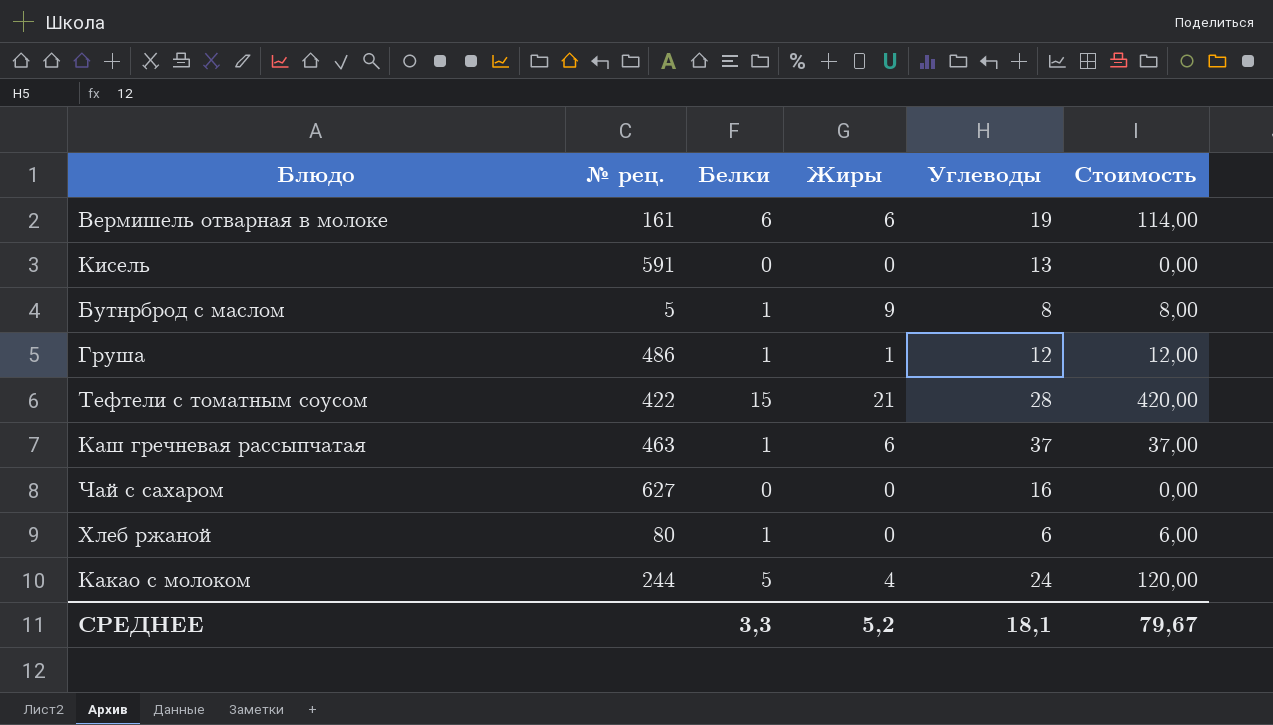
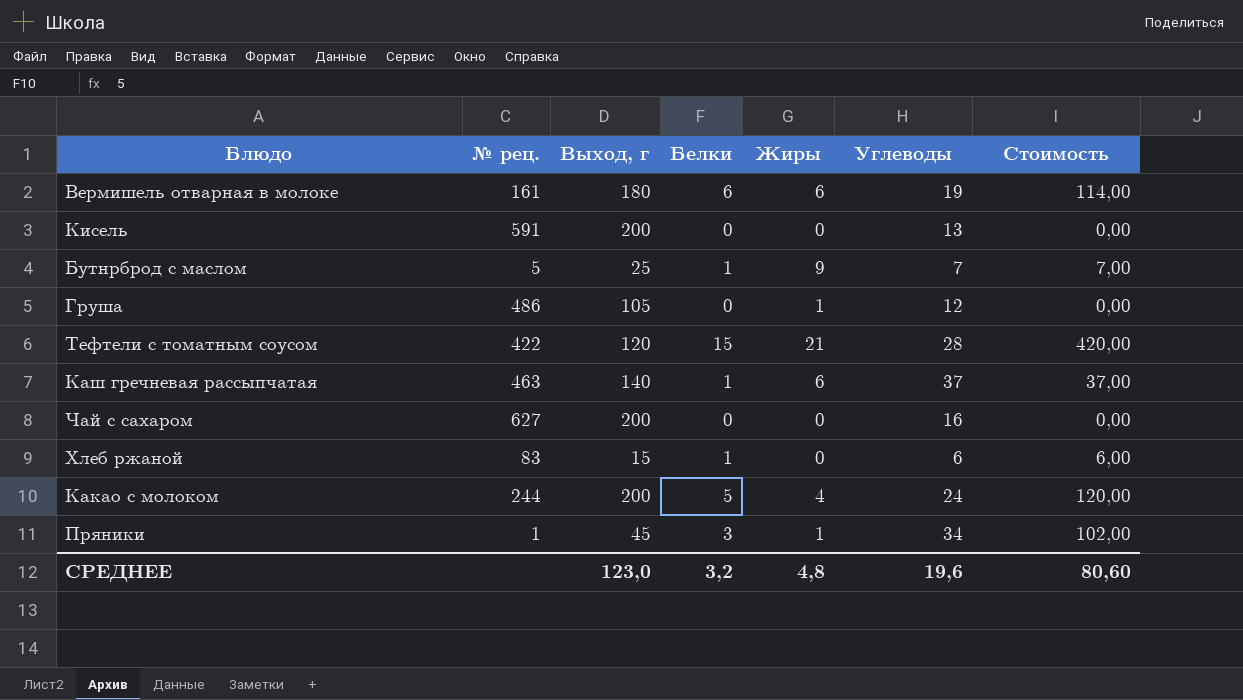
column Выход, г | position: none -> 3
Бутнрброд с маслом | Углеводы: 8 -> 7
Бутнрброд с маслом | Стоимость: 8,00 -> 7,00
Груша | Белки: 1 -> 0
Груша | Стоимость: 12,00 -> 0,00
Хлеб ржаной | № рец.: 80 -> 83
row Пряники: none -> 1 | 45 | 3 | 1 | 34 | 102,00
СРЕДНЕЕ | Белки: 3,3 -> 3,2
СРЕДНЕЕ | Жиры: 5,2 -> 4,8
СРЕДНЕЕ | Углеводы: 18,1 -> 19,6
СРЕДНЕЕ | Стоимость: 79,67 -> 80,60

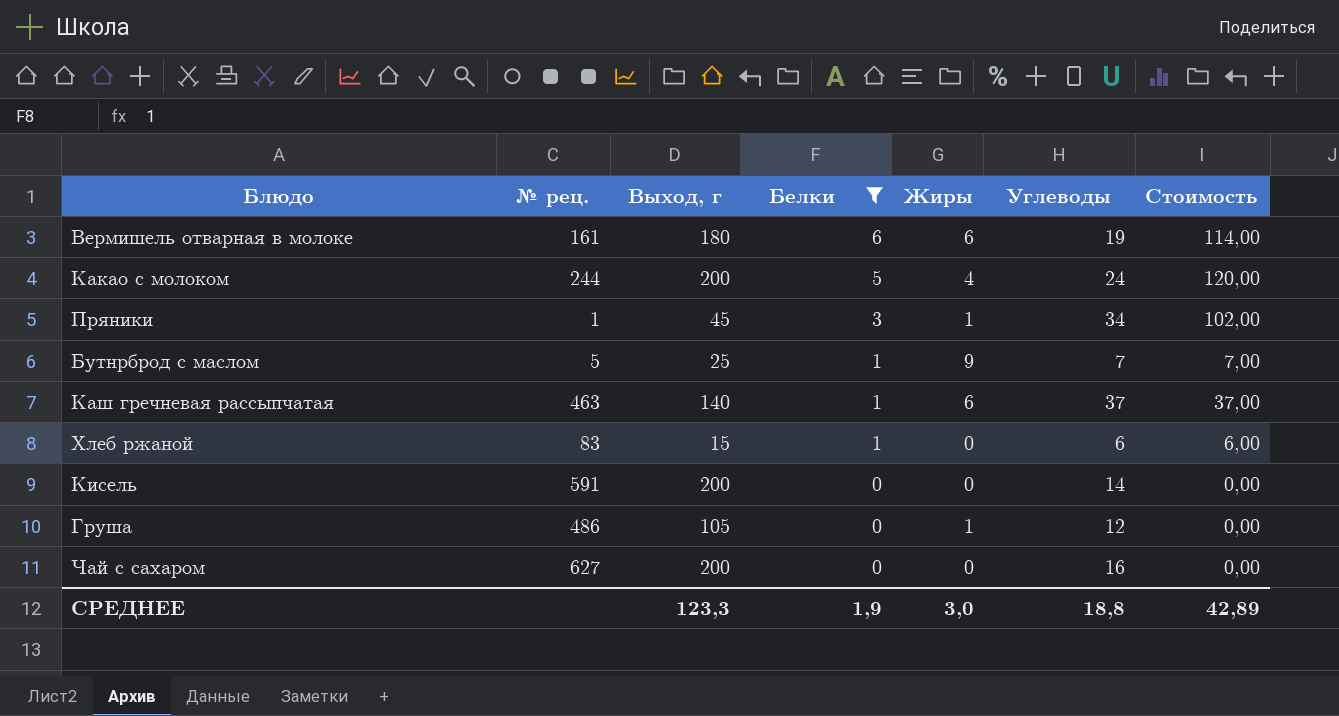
filter: none -> Белки != 15
row order: none -> Белки descending
Кисель | Углеводы: 13 -> 14
СРЕДНЕЕ | Выход, г: 123,0 -> 123,3
СРЕДНЕЕ | Белки: 3,2 -> 1,9
СРЕДНЕЕ | Жиры: 4,8 -> 3,0
СРЕДНЕЕ | Углеводы: 19,6 -> 18,8
СРЕДНЕЕ | Стоимость: 80,60 -> 42,89

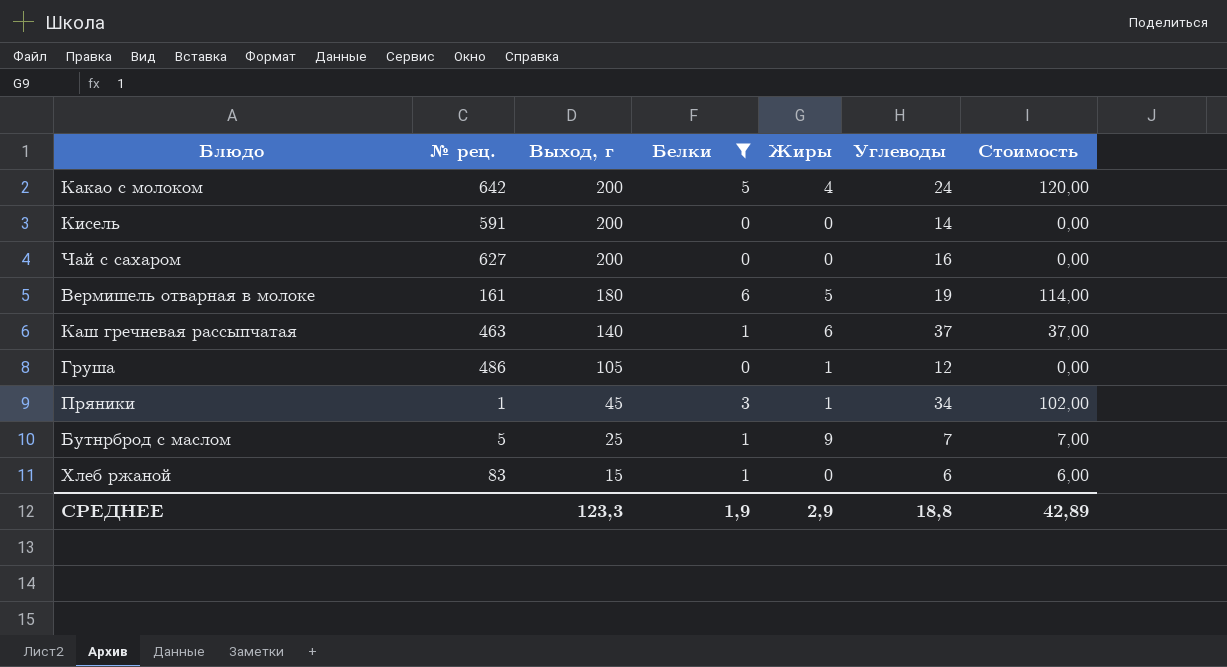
row order: Белки descending -> Выход, г descending
Какао с молоком | № рец.: 244 -> 642
Вермишель отварная в молоке | Жиры: 6 -> 5
СРЕДНЕЕ | Жиры: 3,0 -> 2,9

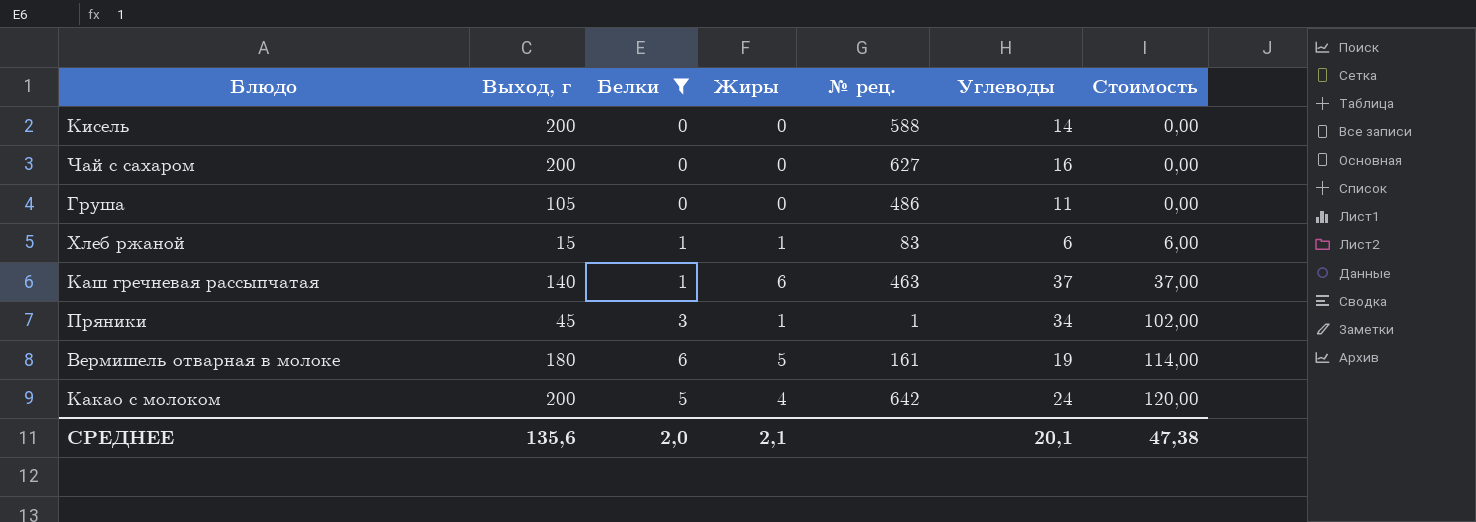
row order: Выход, г descending -> Стоимость ascending
column № рец. | position: 2 -> 5
row Бутнрброд с маслом: 5 | 25 | 1 | 9 | 7 | 7,00 -> none
Кисель | № рец.: 591 -> 588
Груша | Жиры: 1 -> 0
Груша | Углеводы: 12 -> 11
Хлеб ржаной | Жиры: 0 -> 1
СРЕДНЕЕ | Выход, г: 123,3 -> 135,6
СРЕДНЕЕ | Белки: 1,9 -> 2,0
СРЕДНЕЕ | Жиры: 2,9 -> 2,1
СРЕДНЕЕ | Углеводы: 18,8 -> 20,1
СРЕДНЕЕ | Стоимость: 42,89 -> 47,38

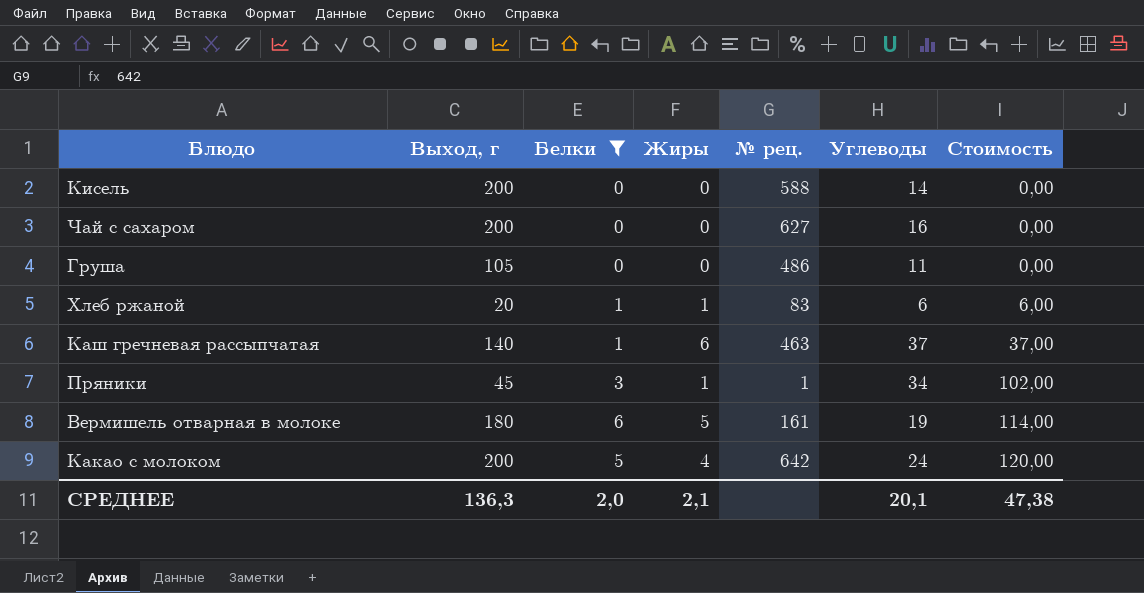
Хлеб ржаной | Выход, г: 15 -> 20
СРЕДНЕЕ | Выход, г: 135,6 -> 136,3

